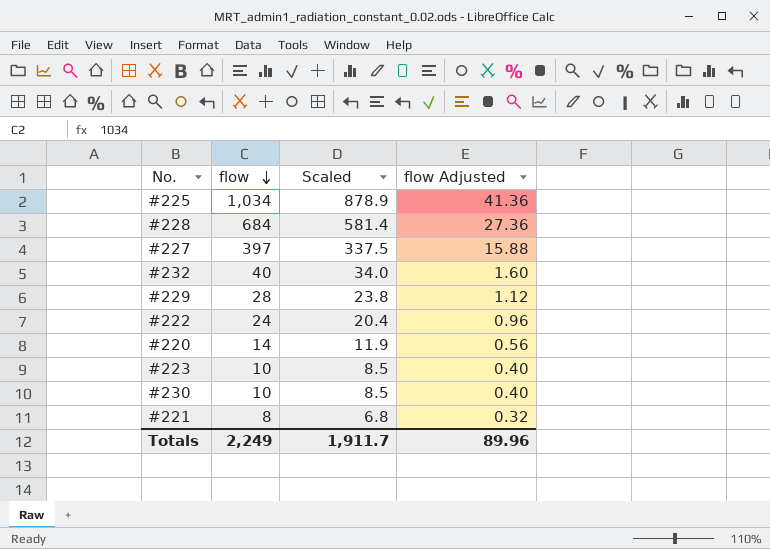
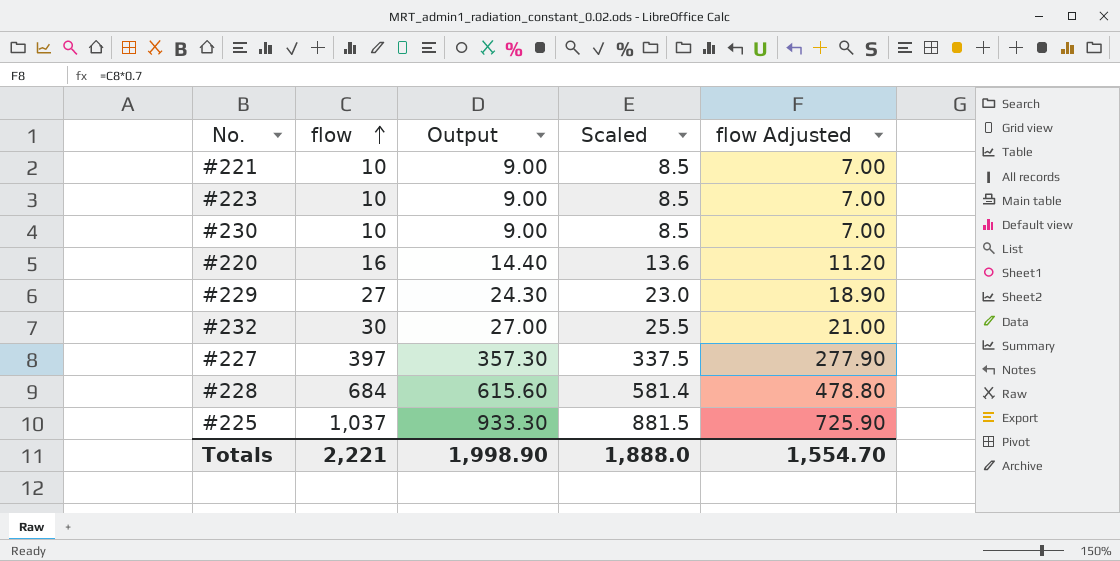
row order: flow descending -> flow ascending
column Output | formula: none -> [flow] * 0.9
column flow Adjusted | formula: [flow] * 0.04 -> [flow] * 0.7
row #222: 24 | 20.4 | 0.96 -> none
#221 | flow: 8 -> 10
#221 | Scaled: 6.8 -> 8.5
#220 | flow: 14 -> 16
#220 | Scaled: 11.9 -> 13.6
#229 | flow: 28 -> 27
#229 | Scaled: 23.8 -> 23.0
#232 | flow: 40 -> 30
#232 | Scaled: 34.0 -> 25.5
#225 | flow: 1,034 -> 1,037
#225 | Scaled: 878.9 -> 881.5
Totals | flow: 2,249 -> 2,221
Totals | Scaled: 1,911.7 -> 1,888.0
Totals | flow Adjusted: 89.96 -> 1,554.70

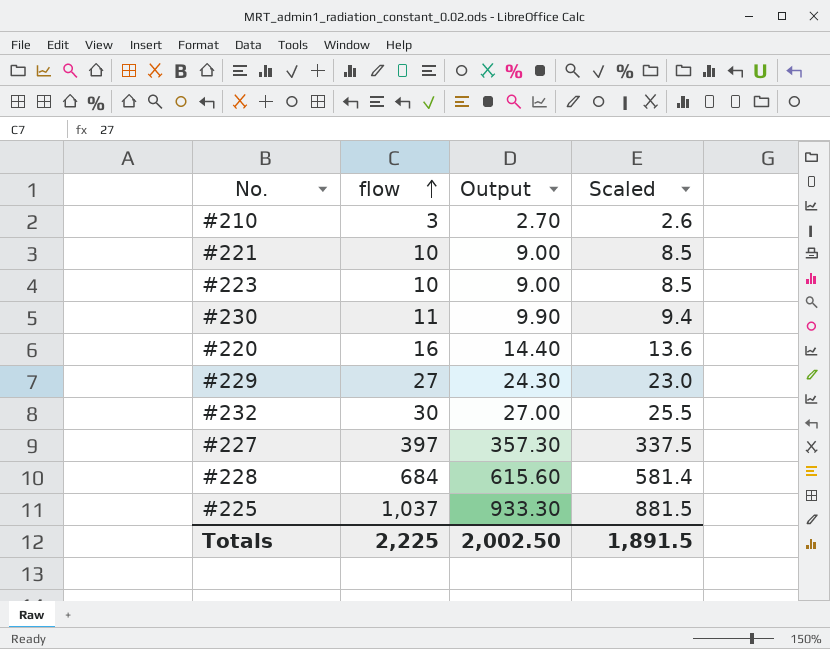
column flow Adjusted | formula: [flow] * 0.7 -> none
row #210: none -> 3 | 2.70 | 2.6
#230 | flow: 10 -> 11
#230 | Output: 9.00 -> 9.90
#230 | Scaled: 8.5 -> 9.4
Totals | flow: 2,221 -> 2,225
Totals | Output: 1,998.90 -> 2,002.50
Totals | Scaled: 1,888.0 -> 1,891.5

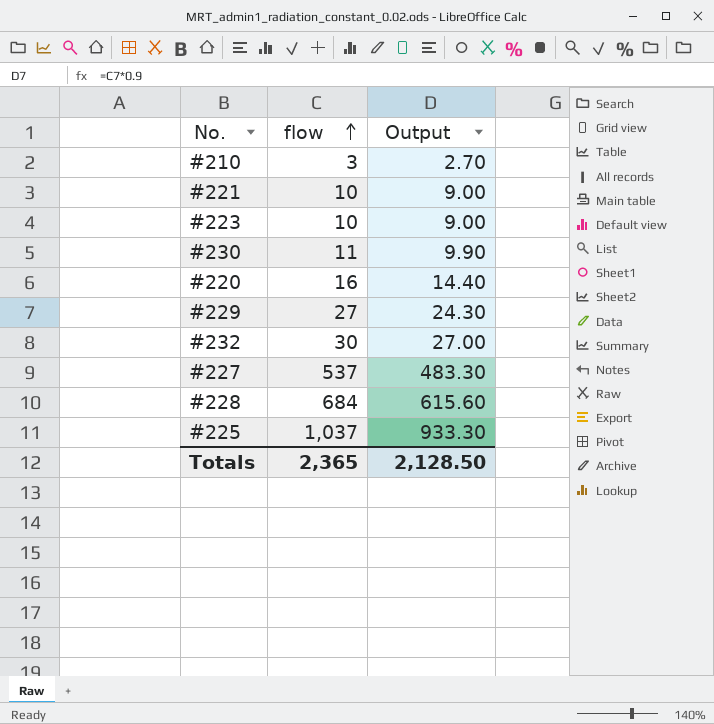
column Scaled | formula: [flow] * 0.85 -> none
#227 | flow: 397 -> 537
#227 | Output: 357.30 -> 483.30
Totals | flow: 2,225 -> 2,365
Totals | Output: 2,002.50 -> 2,128.50

